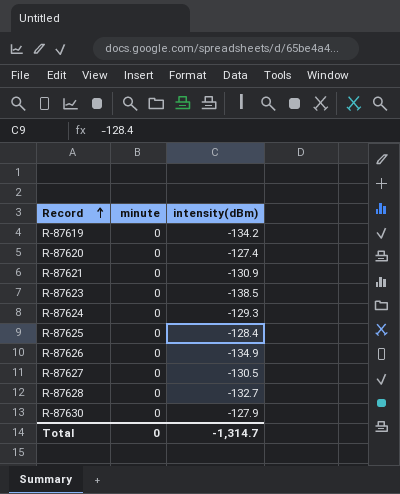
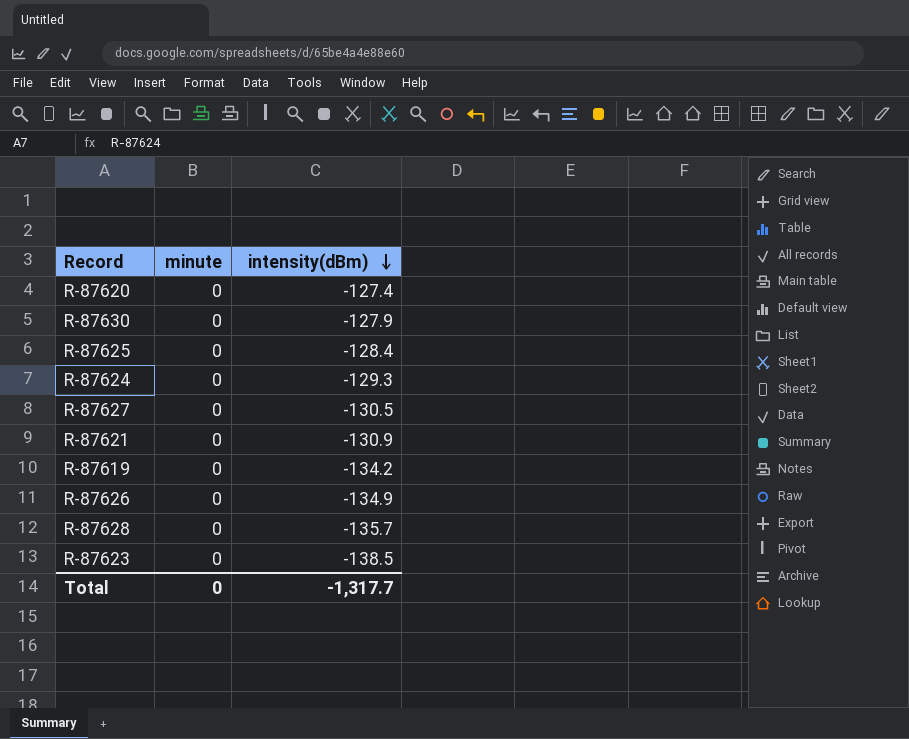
row order: Record ascending -> intensity(dBm) descending
R-87628 | intensity(dBm): -132.7 -> -135.7
Total | intensity(dBm): -1,314.7 -> -1,317.7

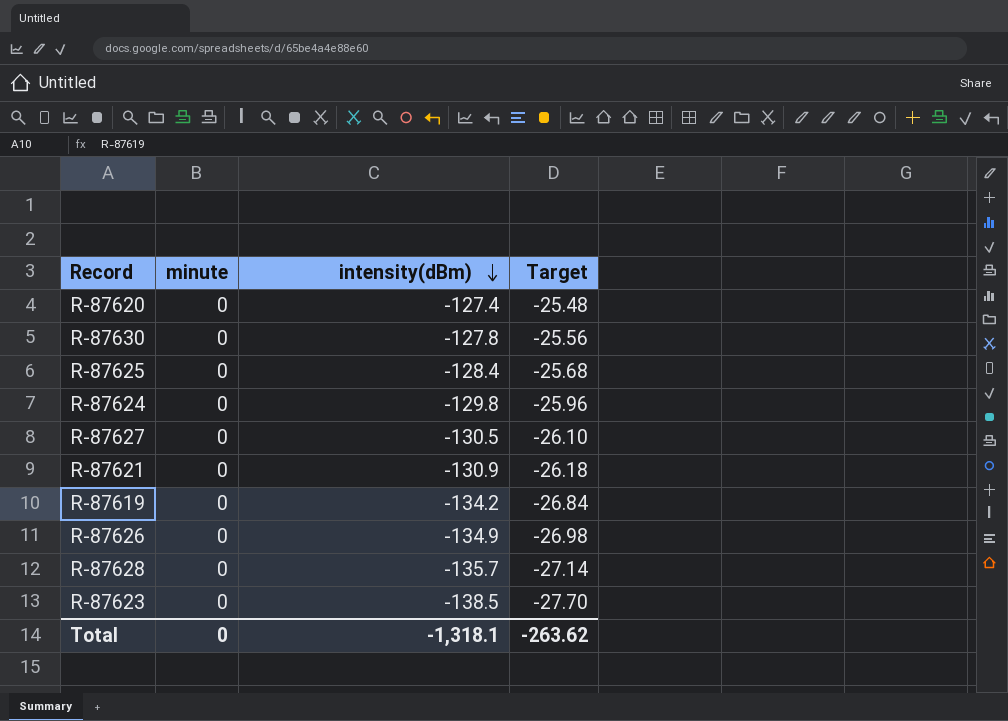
column Target | formula: none -> [intensity(dBm)] * 0.2
R-87630 | intensity(dBm): -127.9 -> -127.8
R-87624 | intensity(dBm): -129.3 -> -129.8
Total | intensity(dBm): -1,317.7 -> -1,318.1

